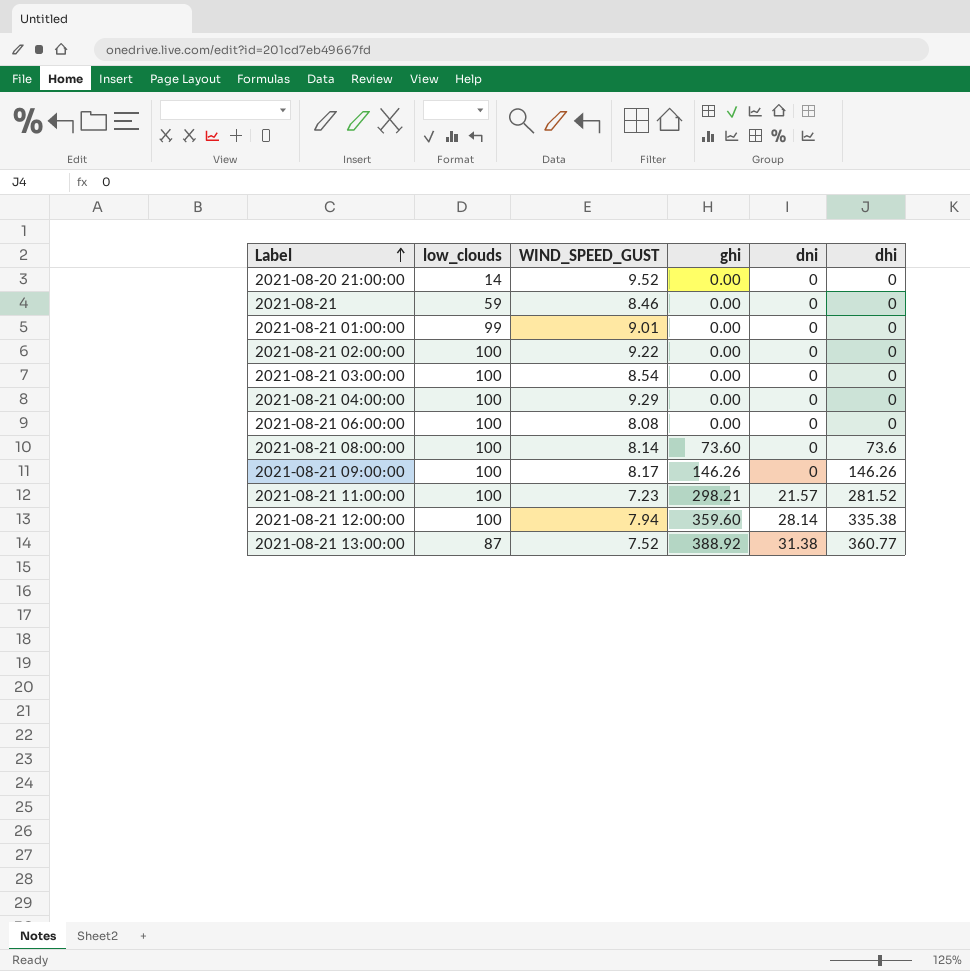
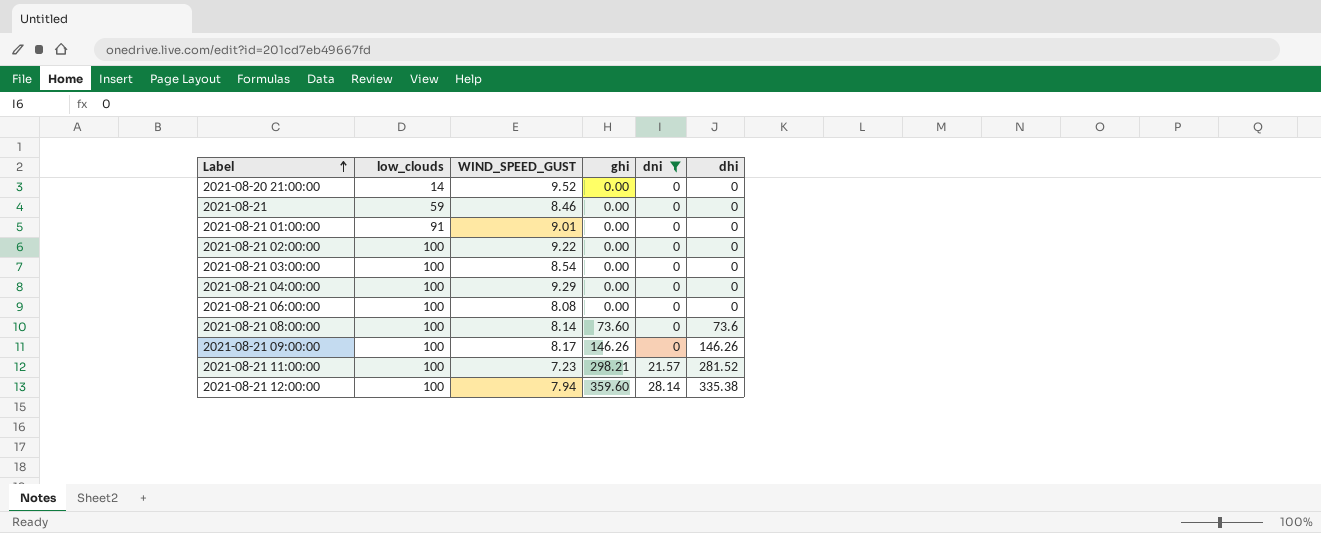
filter: none -> dni != 31.38
2021-08-21 01:00:00 | low_clouds: 99 -> 91

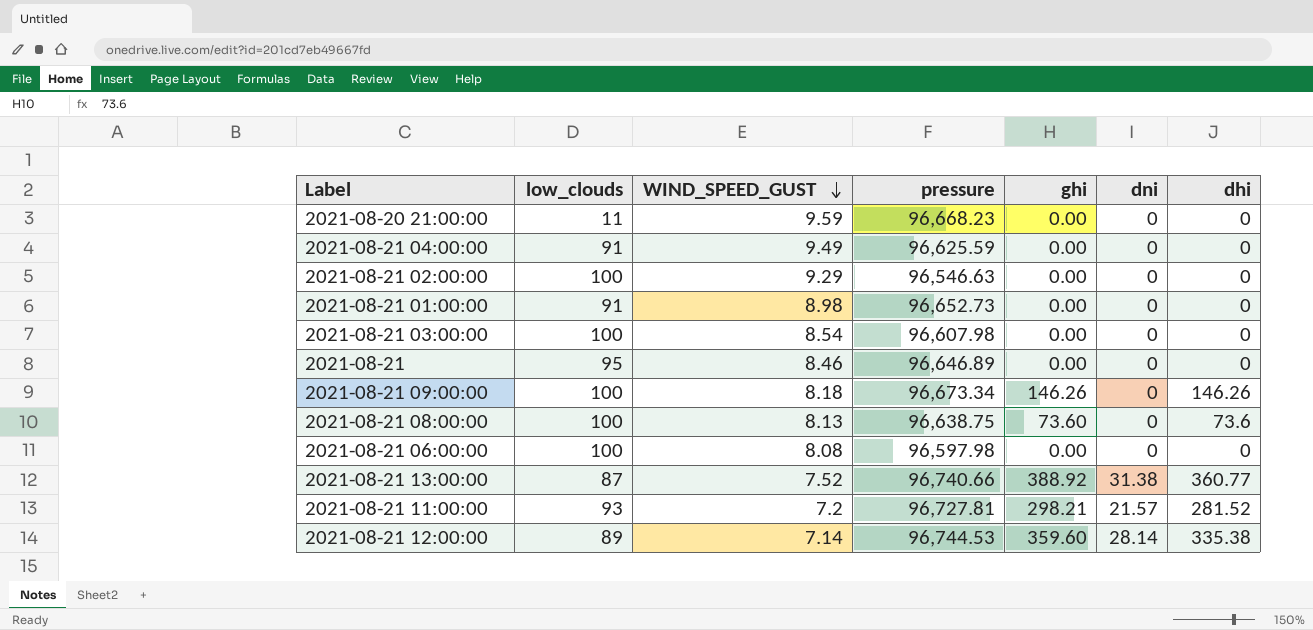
filter: dni != 31.38 -> none
row order: Label ascending -> WIND_SPEED_GUST descending
column pressure | position: none -> 4
2021-08-20 21:00:00 | low_clouds: 14 -> 11
2021-08-20 21:00:00 | WIND_SPEED_GUST: 9.52 -> 9.59
2021-08-21 04:00:00 | low_clouds: 100 -> 91
2021-08-21 04:00:00 | WIND_SPEED_GUST: 9.29 -> 9.49
2021-08-21 02:00:00 | WIND_SPEED_GUST: 9.22 -> 9.29
2021-08-21 01:00:00 | WIND_SPEED_GUST: 9.01 -> 8.98
2021-08-21 | low_clouds: 59 -> 95
2021-08-21 09:00:00 | WIND_SPEED_GUST: 8.17 -> 8.18
2021-08-21 08:00:00 | WIND_SPEED_GUST: 8.14 -> 8.13
2021-08-21 11:00:00 | low_clouds: 100 -> 93
2021-08-21 11:00:00 | WIND_SPEED_GUST: 7.23 -> 7.2
2021-08-21 12:00:00 | low_clouds: 100 -> 89
2021-08-21 12:00:00 | WIND_SPEED_GUST: 7.94 -> 7.14

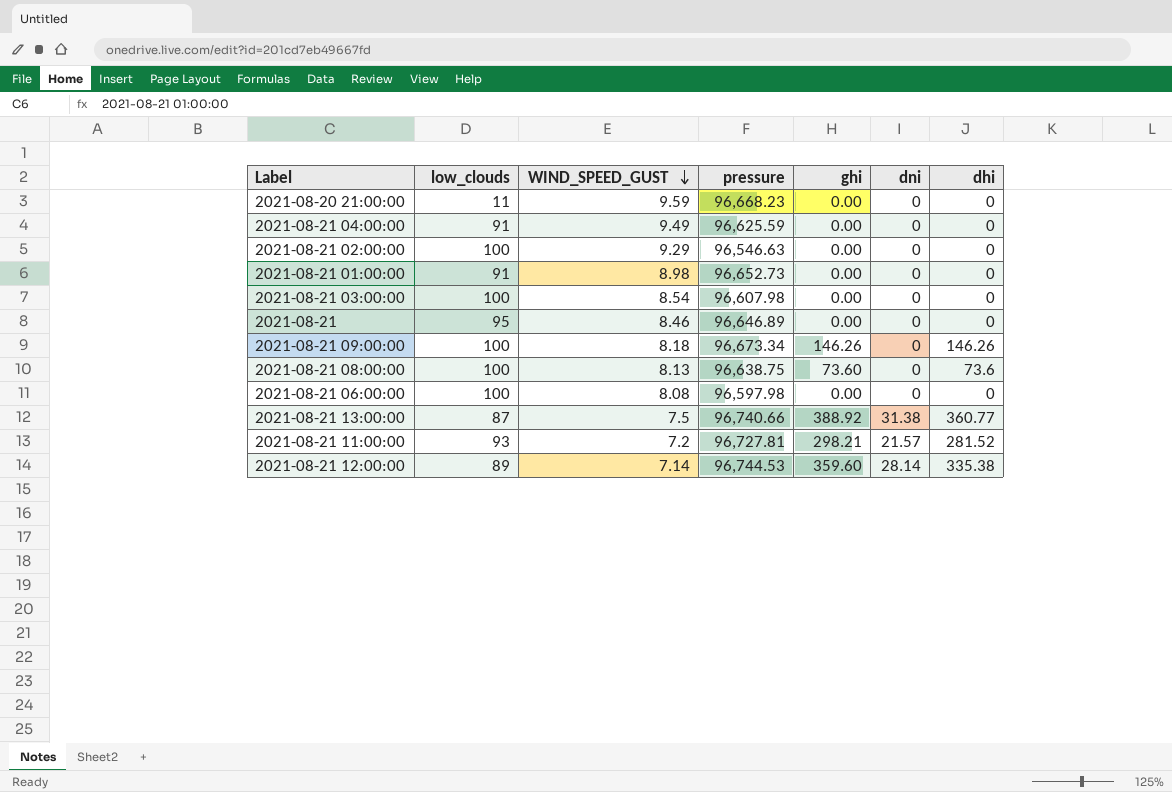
2021-08-21 13:00:00 | WIND_SPEED_GUST: 7.52 -> 7.5

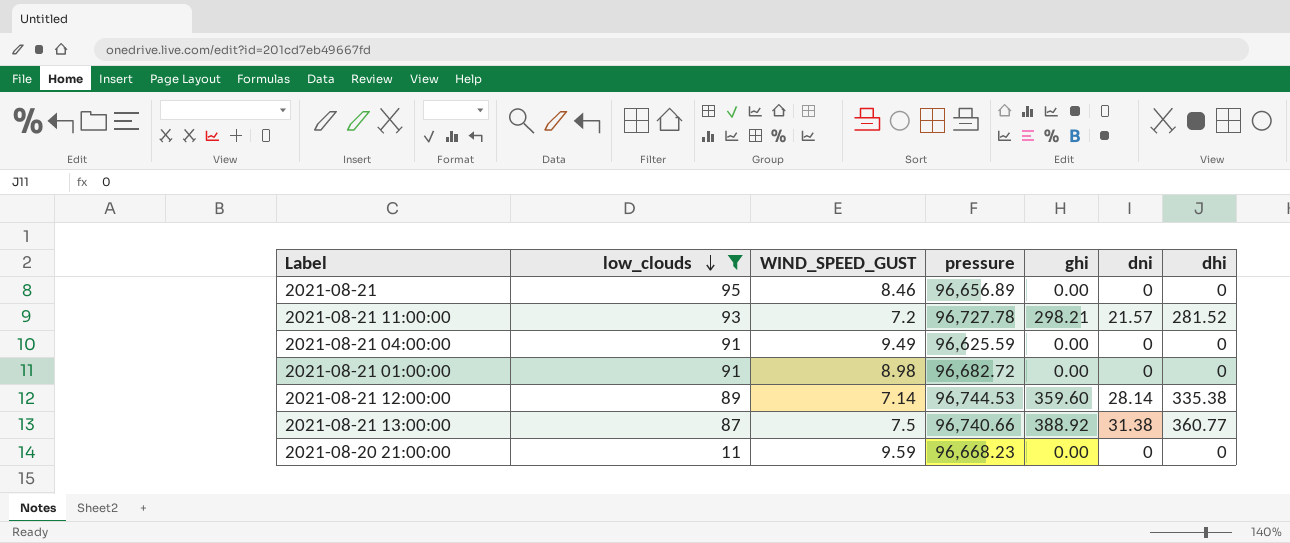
filter: none -> low_clouds != 100
row order: WIND_SPEED_GUST descending -> low_clouds descending
2021-08-21 | pressure: 96,646.89 -> 96,656.89
2021-08-21 11:00:00 | pressure: 96,727.81 -> 96,727.78
2021-08-21 01:00:00 | pressure: 96,652.73 -> 96,682.72

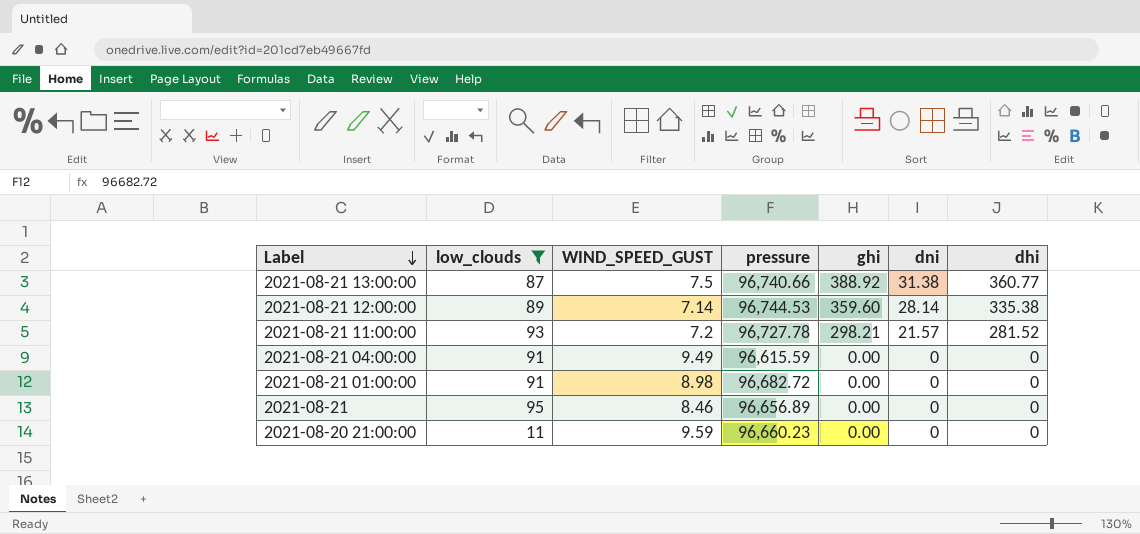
row order: low_clouds descending -> Label descending
2021-08-21 04:00:00 | pressure: 96,625.59 -> 96,615.59
2021-08-20 21:00:00 | pressure: 96,668.23 -> 96,660.23

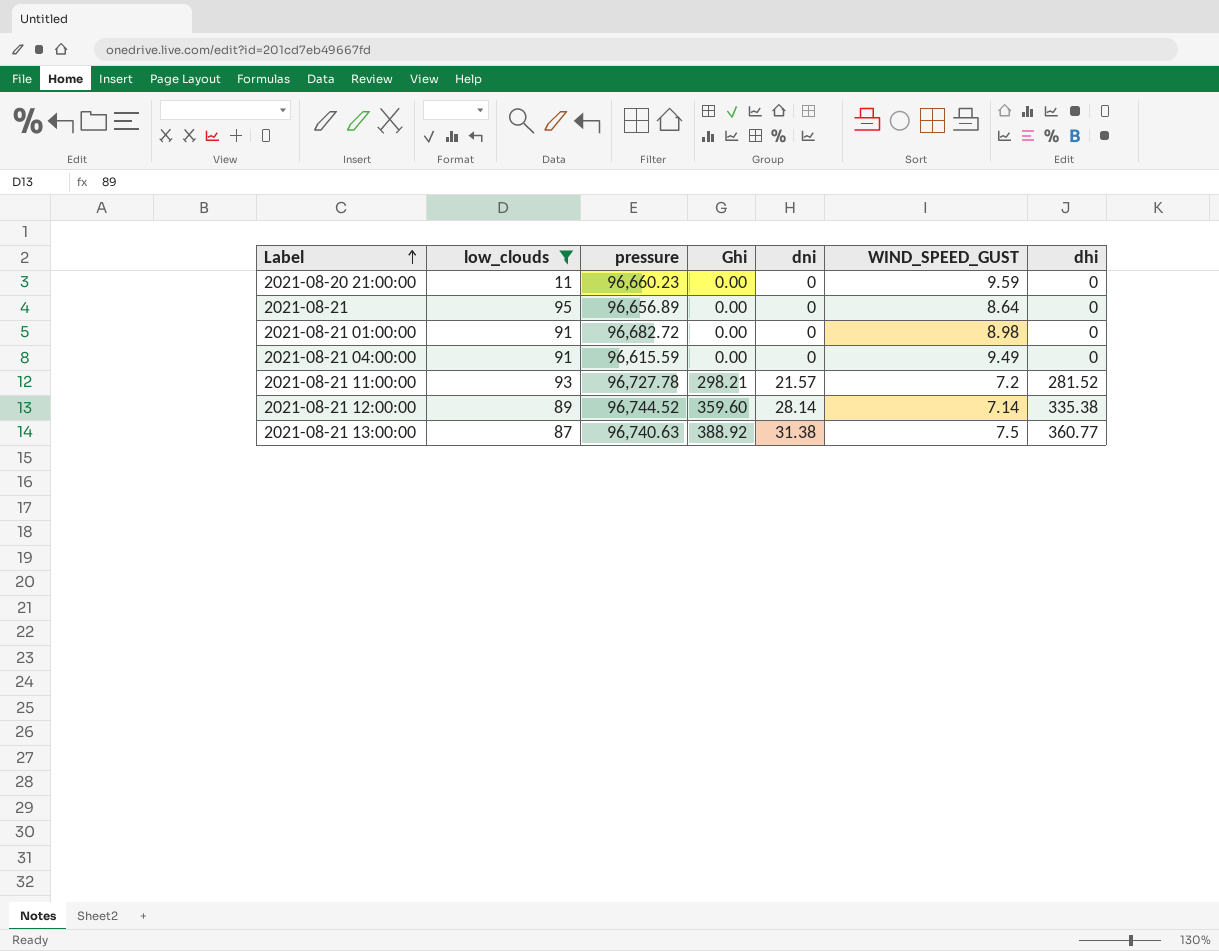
row order: Label descending -> Label ascending
column name: ghi -> Ghi
column WIND_SPEED_GUST | position: 3 -> 6
2021-08-21 | WIND_SPEED_GUST: 8.46 -> 8.64
2021-08-21 12:00:00 | pressure: 96,744.53 -> 96,744.52
2021-08-21 13:00:00 | pressure: 96,740.66 -> 96,740.63

